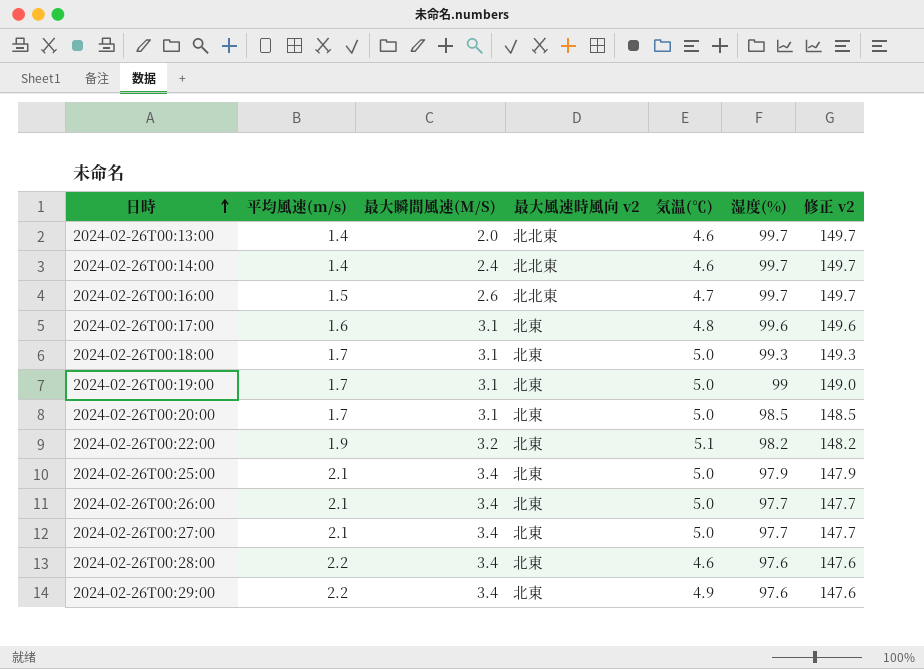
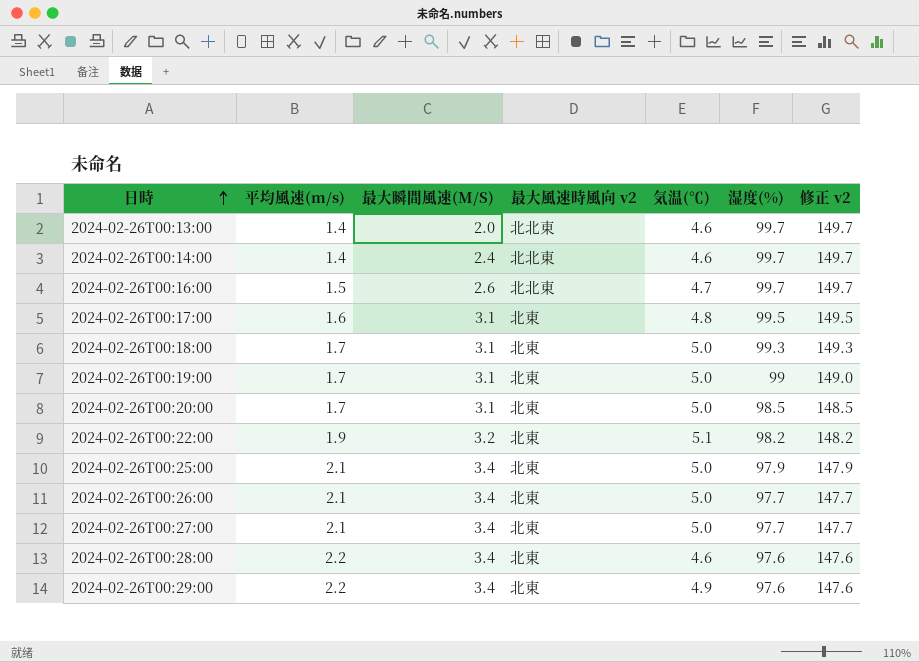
2024-02-26T00:17:00 | 湿度(%): 99.6 -> 99.5
2024-02-26T00:17:00 | 修正 v2: 149.6 -> 149.5

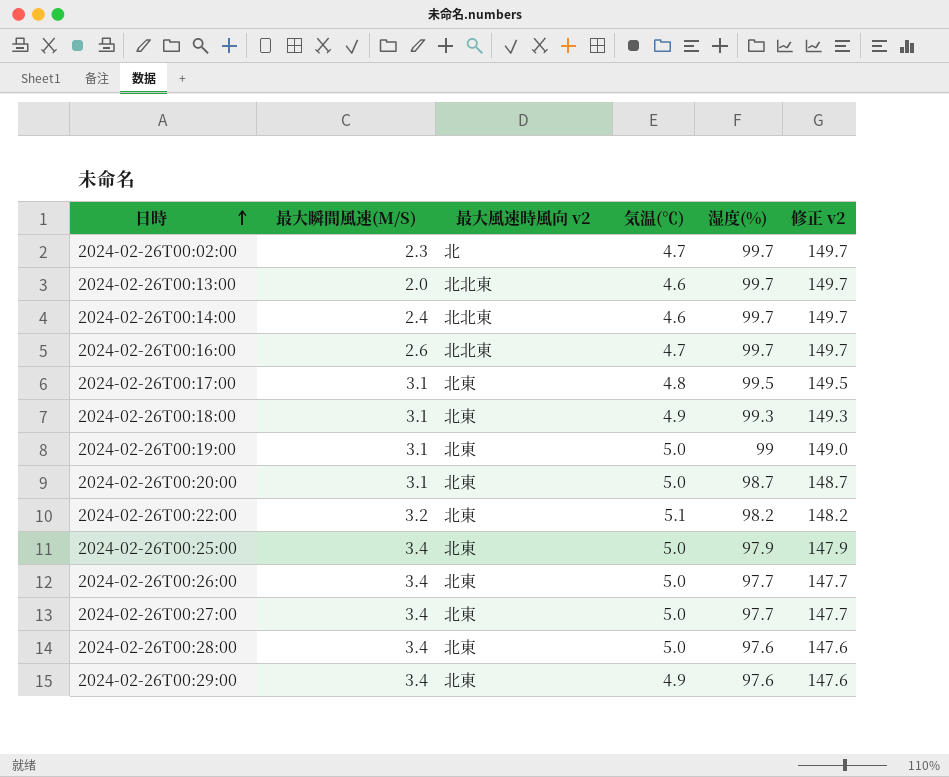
column 平均風速(m/s) | position: 2 -> none
row 2024-02-26T00:02:00: none -> 2.3 | 北 | 4.7 | 99.7 | 149.7
2024-02-26T00:18:00 | 気温(℃): 5.0 -> 4.9
2024-02-26T00:20:00 | 湿度(%): 98.5 -> 98.7
2024-02-26T00:20:00 | 修正 v2: 148.5 -> 148.7
2024-02-26T00:28:00 | 気温(℃): 4.6 -> 5.0

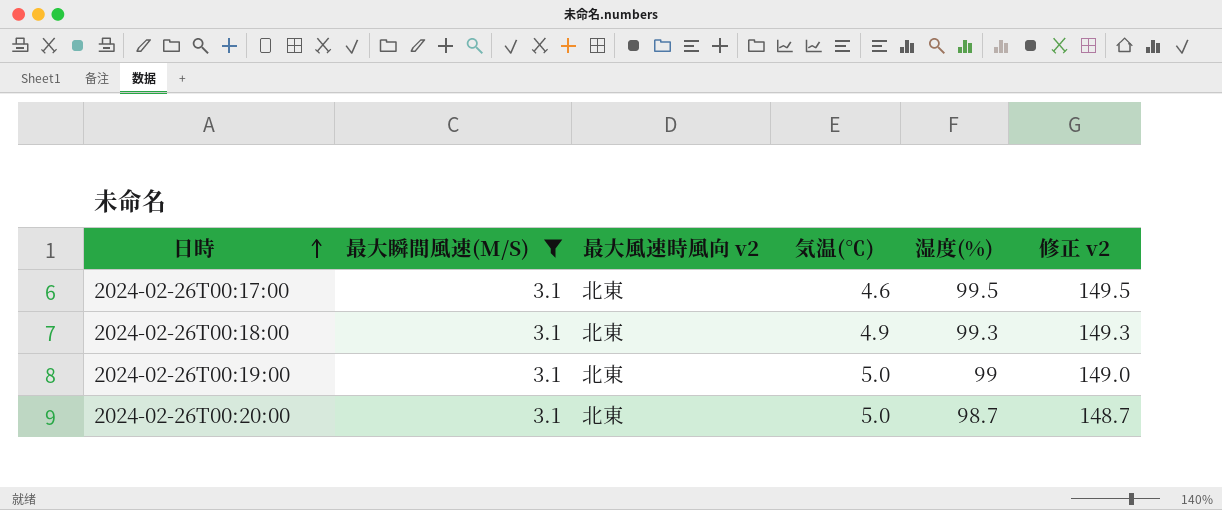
filter: none -> 最大瞬間風速(M/S) = 3.1
2024-02-26T00:17:00 | 気温(℃): 4.8 -> 4.6

